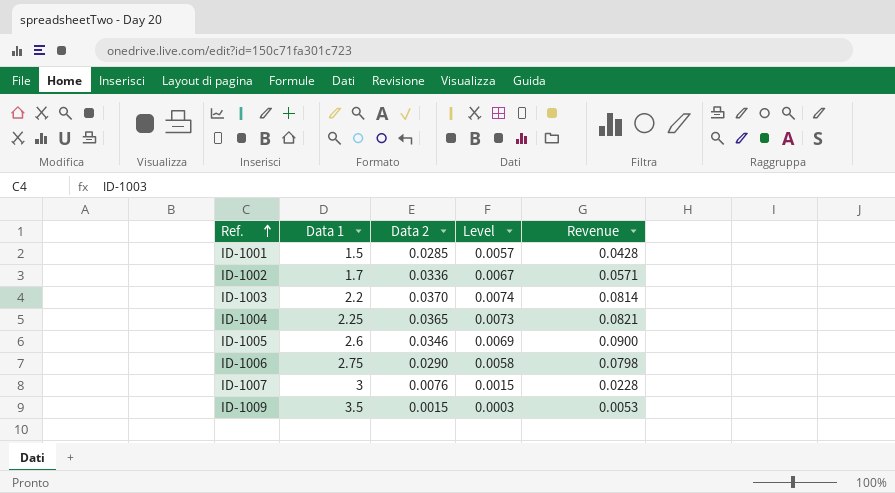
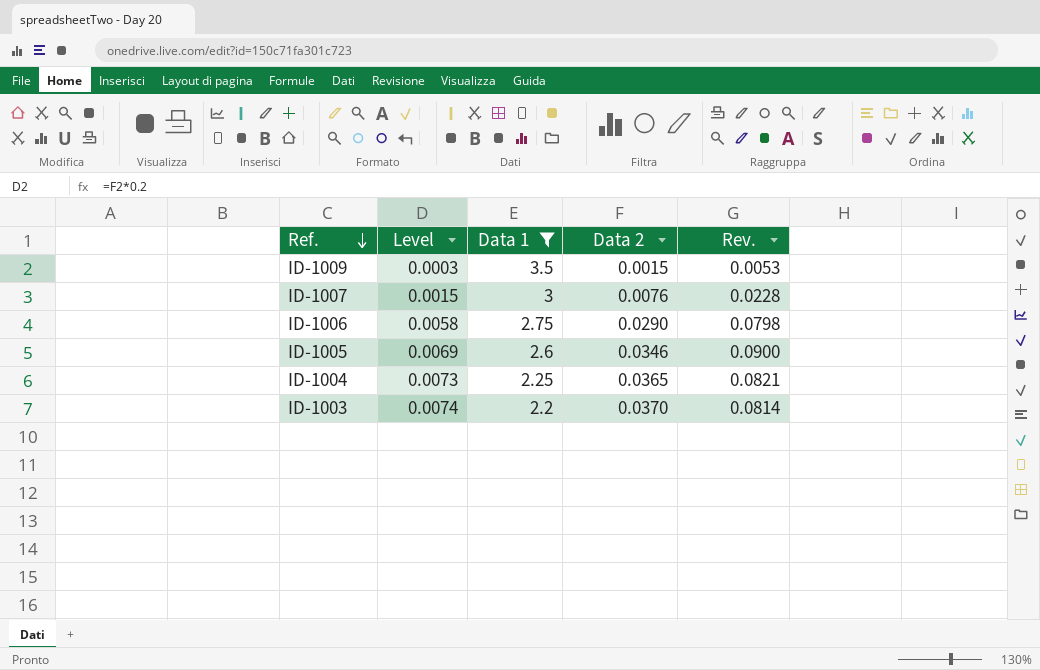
filter: none -> Data 1 >= 2.2
row order: Ref. ascending -> Ref. descending
column Level | position: 4 -> 2
column name: Revenue -> Rev.

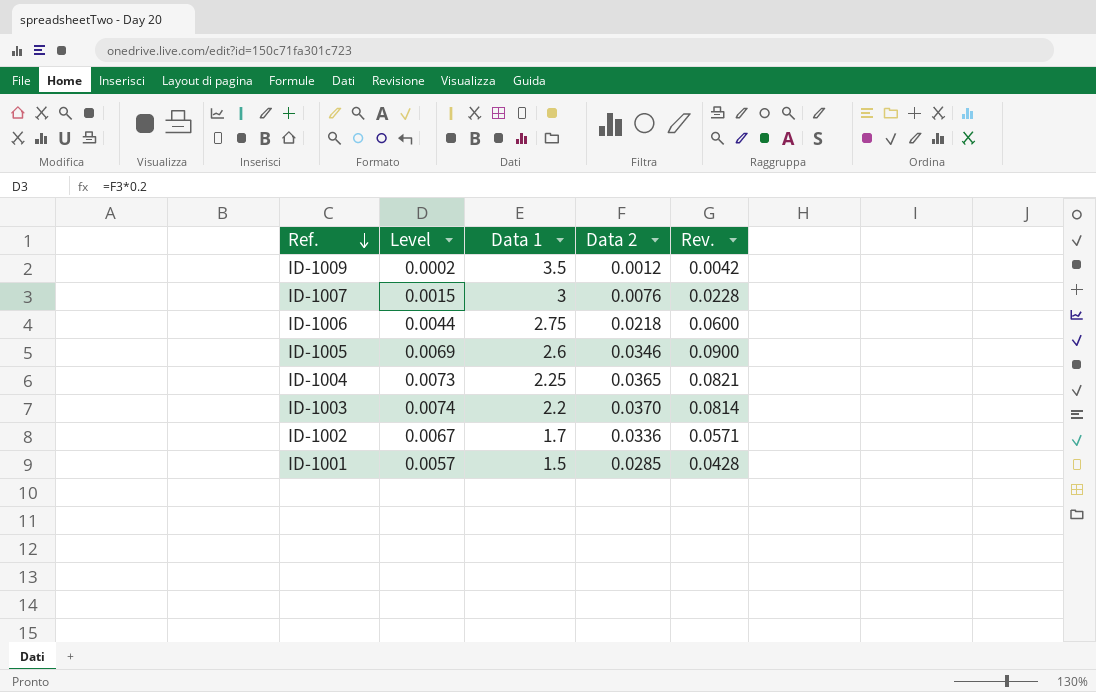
filter: Data 1 >= 2.2 -> none
ID-1009 | Level: 0.0003 -> 0.0002
ID-1009 | Data 2: 0.0015 -> 0.0012
ID-1009 | Rev.: 0.0053 -> 0.0042
ID-1006 | Level: 0.0058 -> 0.0044
ID-1006 | Data 2: 0.0290 -> 0.0218
ID-1006 | Rev.: 0.0798 -> 0.0600

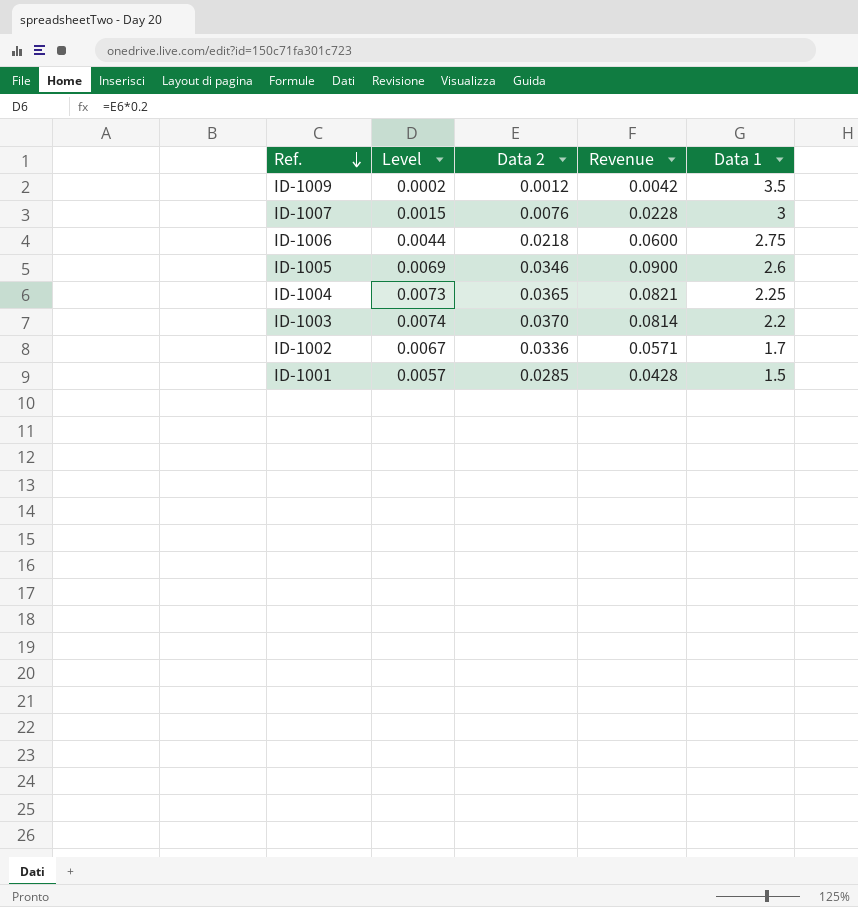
column name: Rev. -> Revenue
column Data 1 | position: 3 -> 5

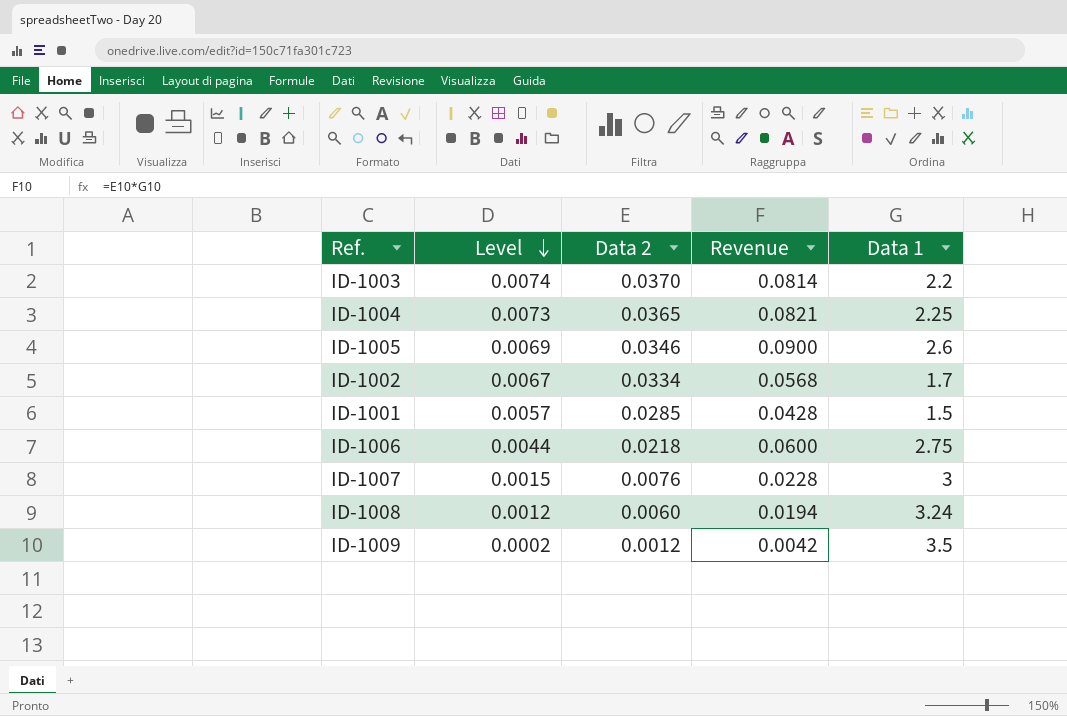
row order: Ref. descending -> Level descending
ID-1002 | Data 2: 0.0336 -> 0.0334
ID-1002 | Revenue: 0.0571 -> 0.0568
row ID-1008: none -> 0.0012 | 0.0060 | 0.0194 | 3.24

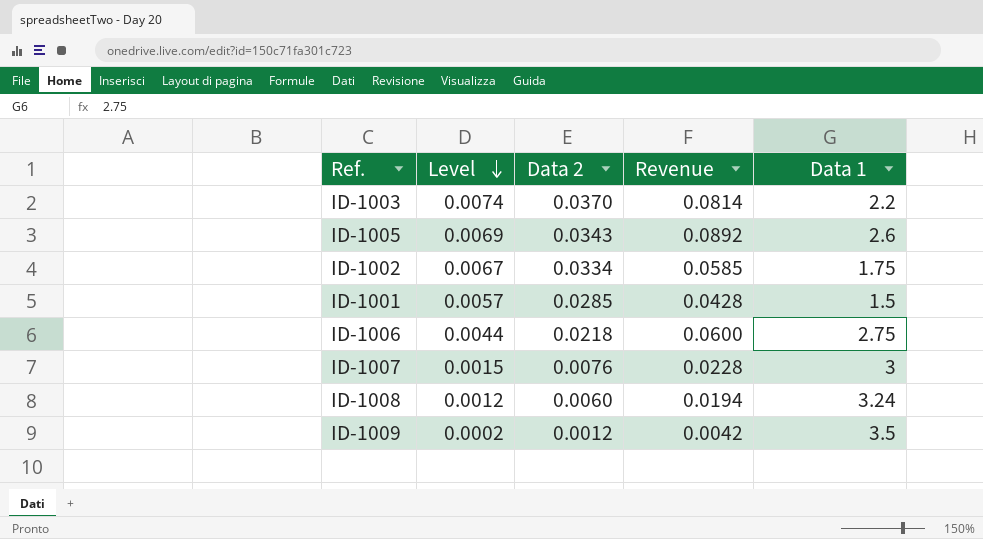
row ID-1004: 0.0073 | 0.0365 | 0.0821 | 2.25 -> none
ID-1005 | Data 2: 0.0346 -> 0.0343
ID-1005 | Revenue: 0.0900 -> 0.0892
ID-1002 | Revenue: 0.0568 -> 0.0585
ID-1002 | Data 1: 1.7 -> 1.75

